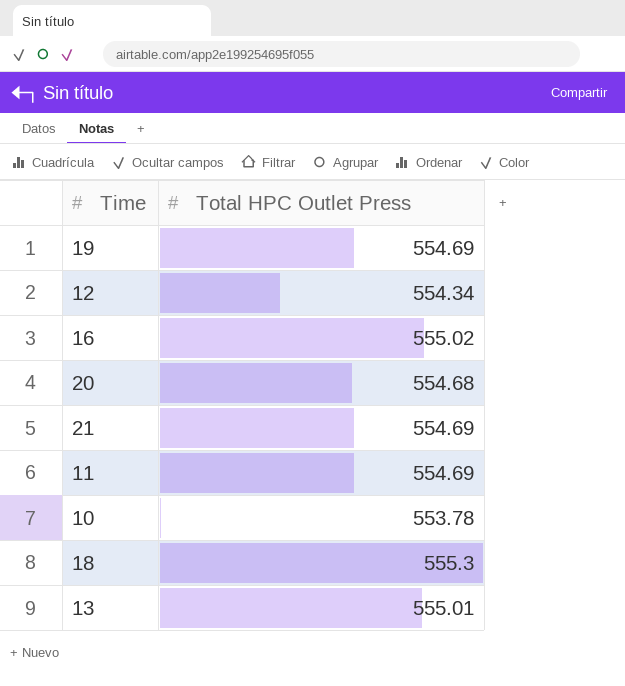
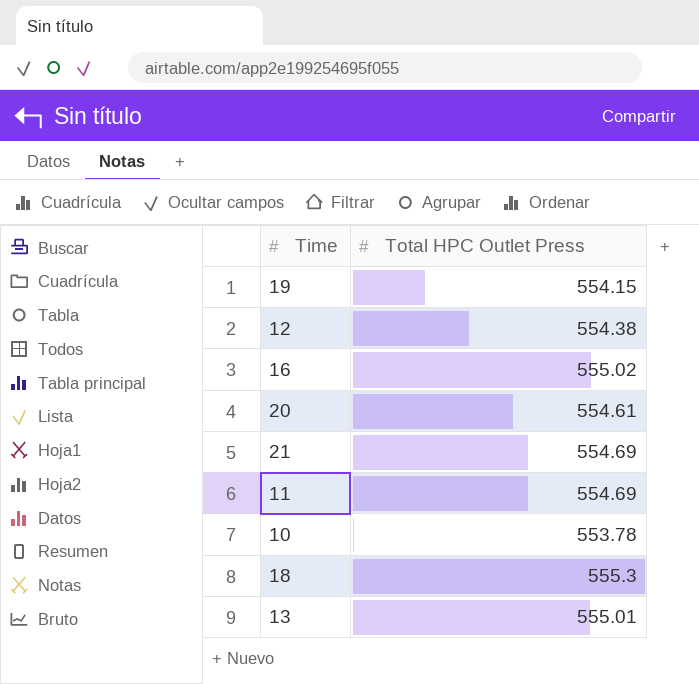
19 | Total HPC Outlet Press: 554.69 -> 554.15
12 | Total HPC Outlet Press: 554.34 -> 554.38
20 | Total HPC Outlet Press: 554.68 -> 554.61

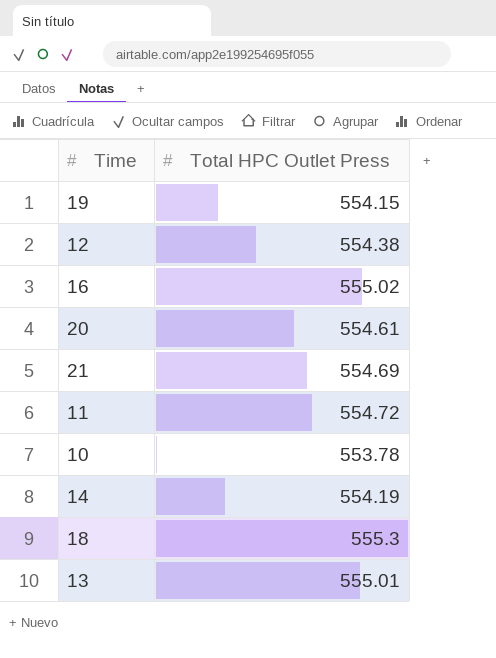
11 | Total HPC Outlet Press: 554.69 -> 554.72
row 14: none -> 554.19

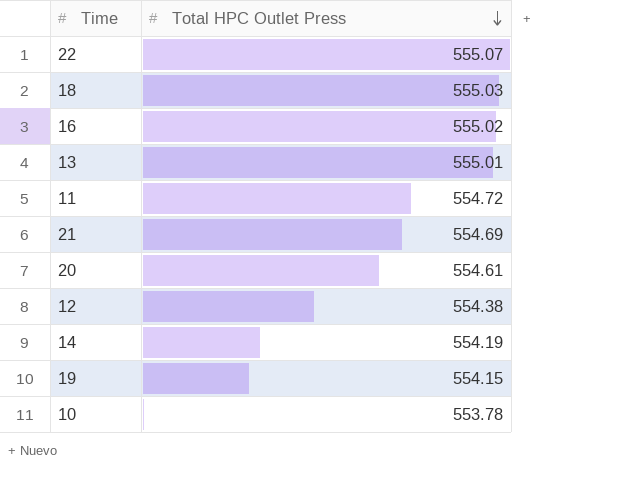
row order: none -> Total HPC Outlet Press descending
row 22: none -> 555.07
18 | Total HPC Outlet Press: 555.3 -> 555.03

